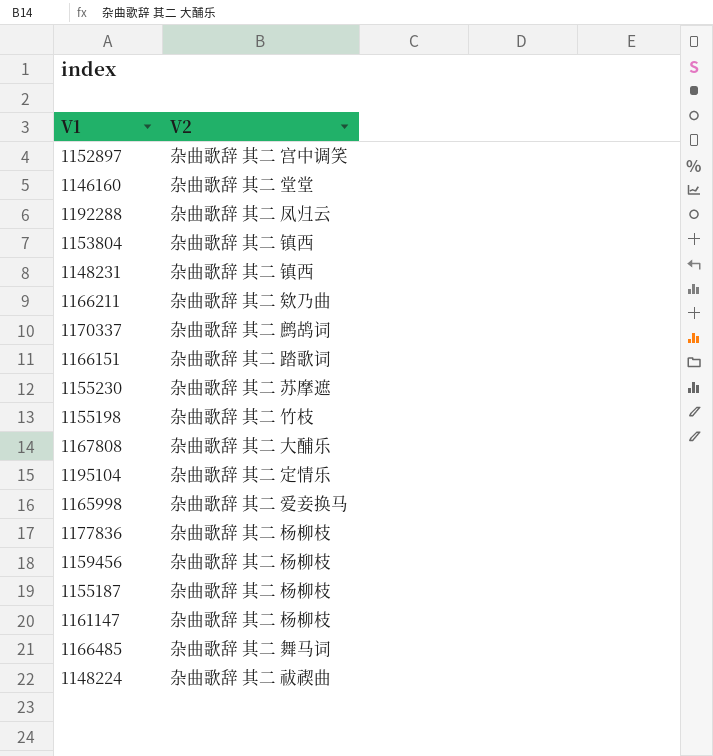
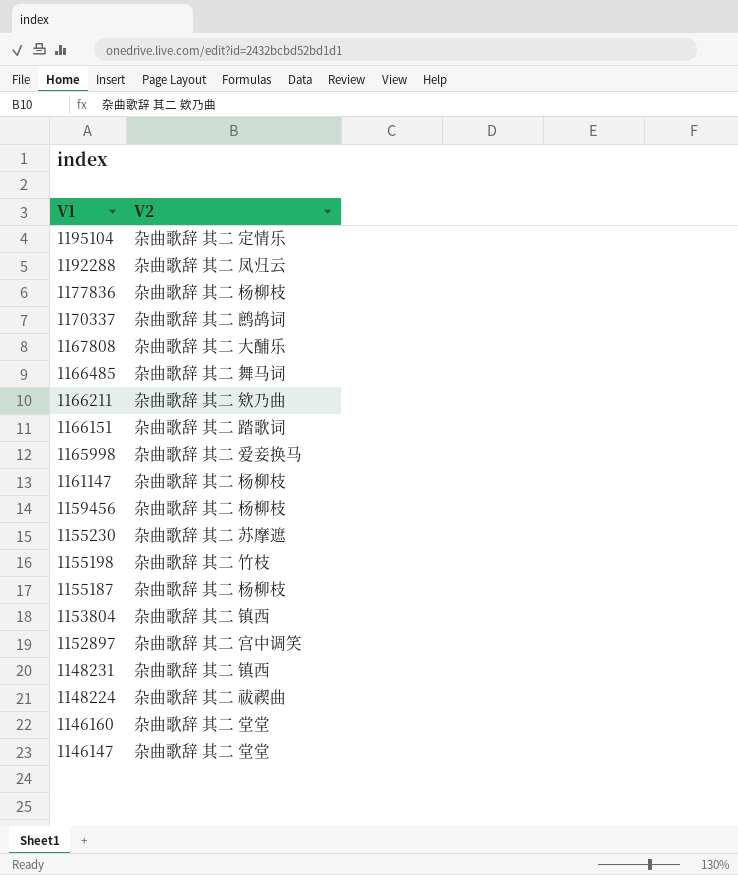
row order: none -> V1 descending
row 1146147: none -> 杂曲歌辞 其二 堂堂

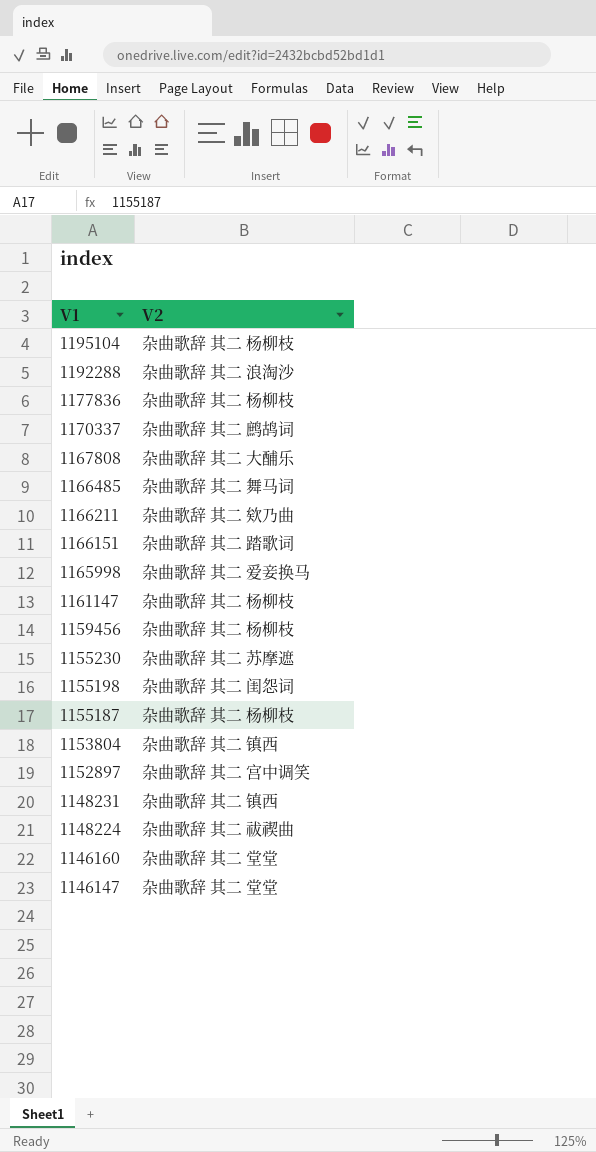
1195104 | V2: 杂曲歌辞 其二 定情乐 -> 杂曲歌辞 其二 杨柳枝
1192288 | V2: 杂曲歌辞 其二 凤归云 -> 杂曲歌辞 其二 浪淘沙
1155198 | V2: 杂曲歌辞 其二 竹枝 -> 杂曲歌辞 其二 闺怨词

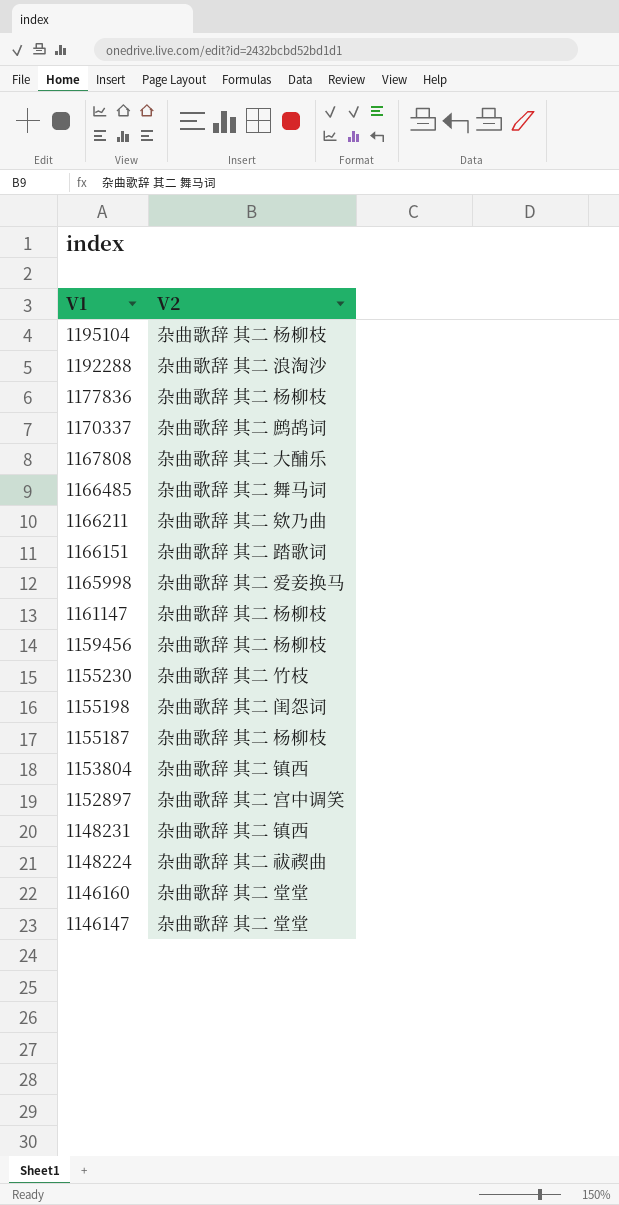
1155230 | V2: 杂曲歌辞 其二 苏摩遮 -> 杂曲歌辞 其二 竹枝

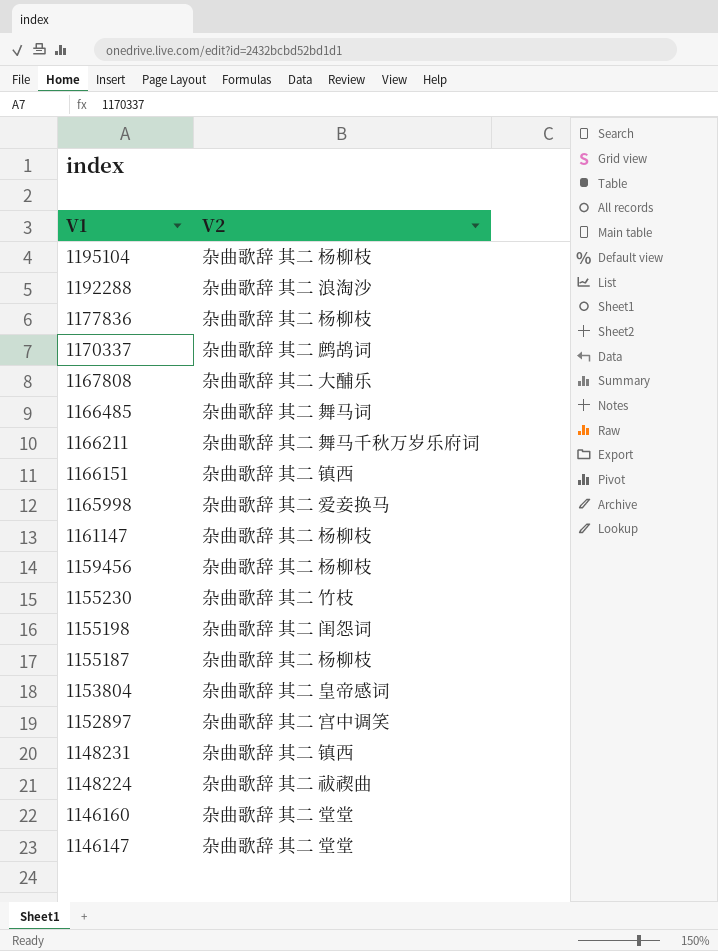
1166211 | V2: 杂曲歌辞 其二 欸乃曲 -> 杂曲歌辞 其二 舞马千秋万岁乐府词
1166151 | V2: 杂曲歌辞 其二 踏歌词 -> 杂曲歌辞 其二 镇西
1153804 | V2: 杂曲歌辞 其二 镇西 -> 杂曲歌辞 其二 皇帝感词

